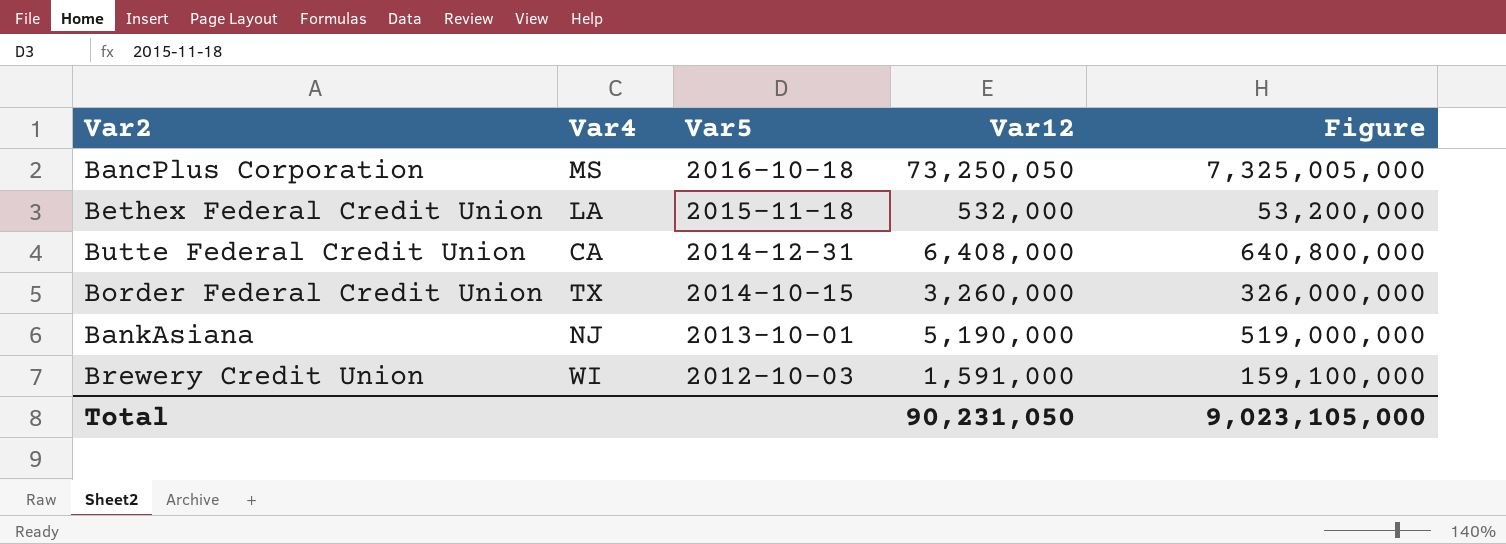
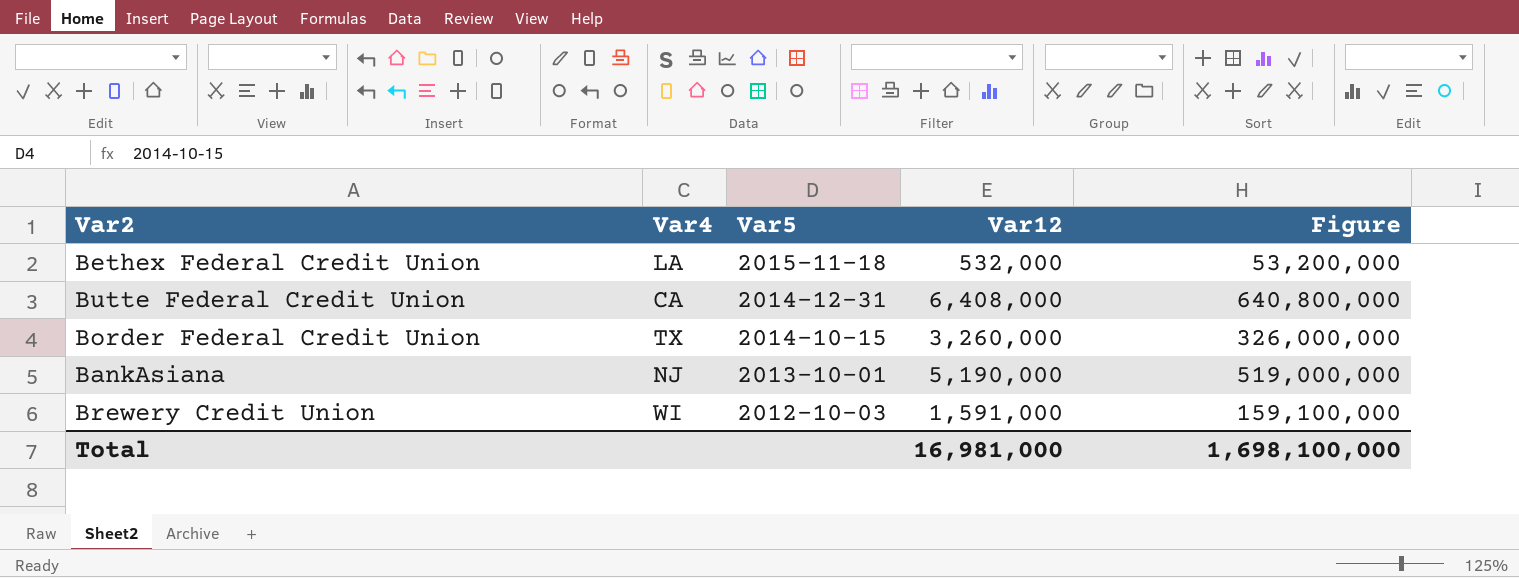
row BancPlus Corporation: MS | 2016-10-18 | 73,250,050 | 7,325,005,000 -> none
Total | Var12: 90,231,050 -> 16,981,000
Total | Figure: 9,023,105,000 -> 1,698,100,000

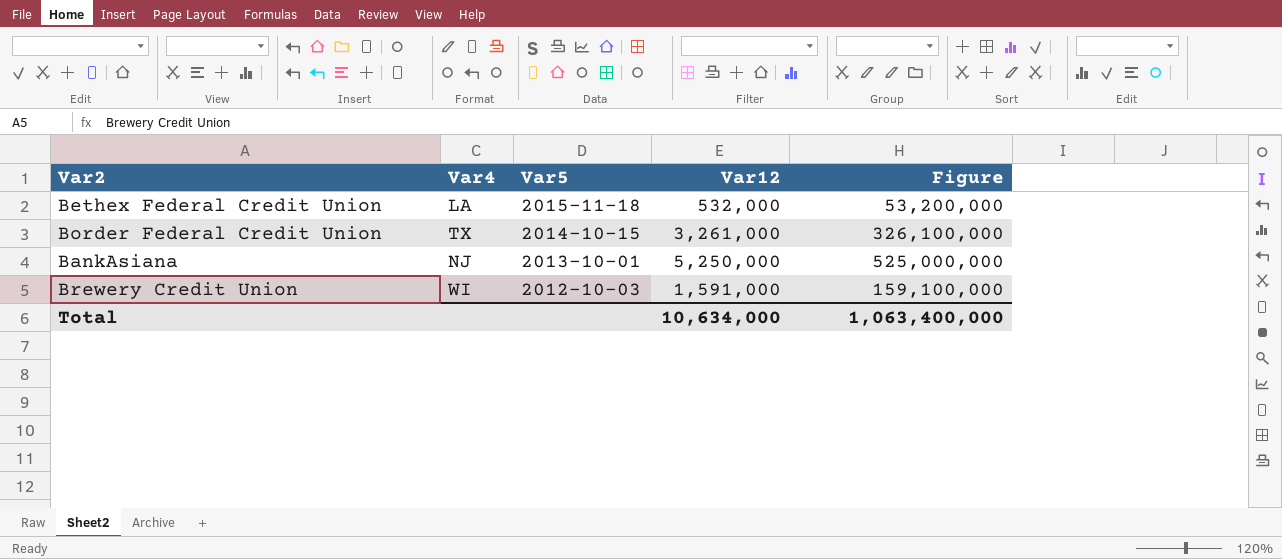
row Butte Federal Credit Union: CA | 2014-12-31 | 6,408,000 | 640,800,000 -> none
Border Federal Credit Union | Var12: 3,260,000 -> 3,261,000
Border Federal Credit Union | Figure: 326,000,000 -> 326,100,000
BankAsiana | Var12: 5,190,000 -> 5,250,000
BankAsiana | Figure: 519,000,000 -> 525,000,000
Total | Var12: 16,981,000 -> 10,634,000
Total | Figure: 1,698,100,000 -> 1,063,400,000

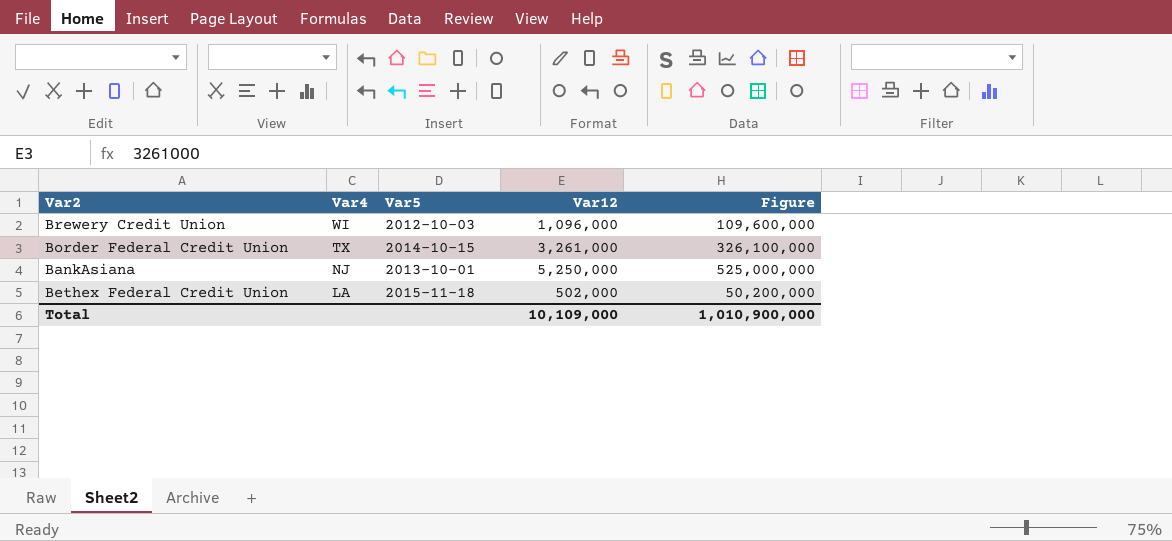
row order: Var5 descending -> Var4 descending
Brewery Credit Union | Var12: 1,591,000 -> 1,096,000
Brewery Credit Union | Figure: 159,100,000 -> 109,600,000
Bethex Federal Credit Union | Var12: 532,000 -> 502,000
Bethex Federal Credit Union | Figure: 53,200,000 -> 50,200,000
Total | Var12: 10,634,000 -> 10,109,000
Total | Figure: 1,063,400,000 -> 1,010,900,000

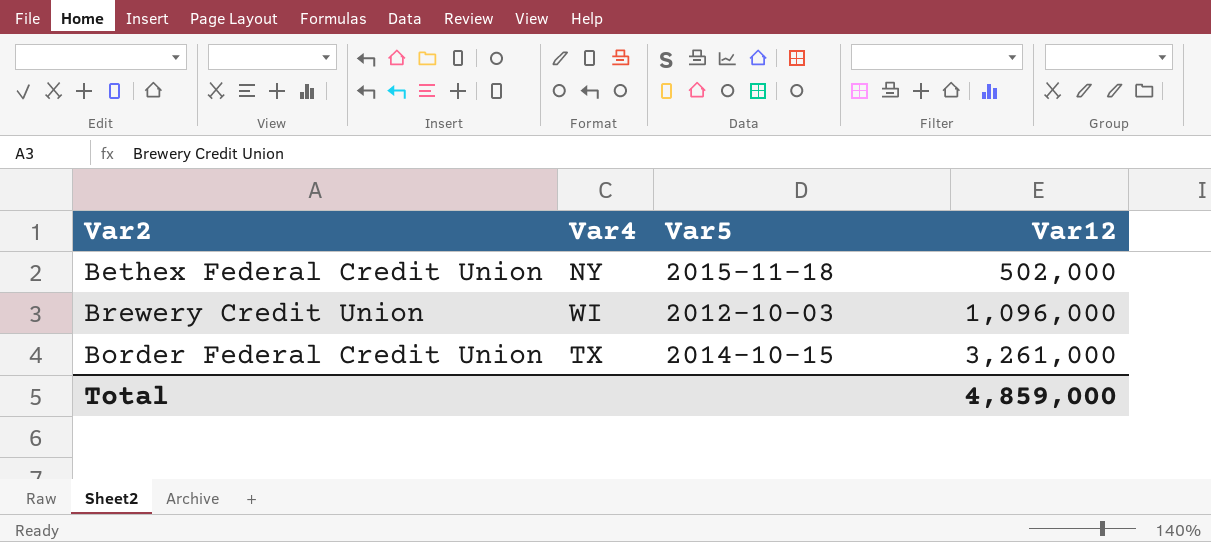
row order: Var4 descending -> Var12 ascending
column Figure | formula: [Var12] * 100 -> none
row BankAsiana: NJ | 2013-10-01 | 5,250,000 | 525,000,000 -> none
Bethex Federal Credit Union | Var4: LA -> NY
Total | Var12: 10,109,000 -> 4,859,000

